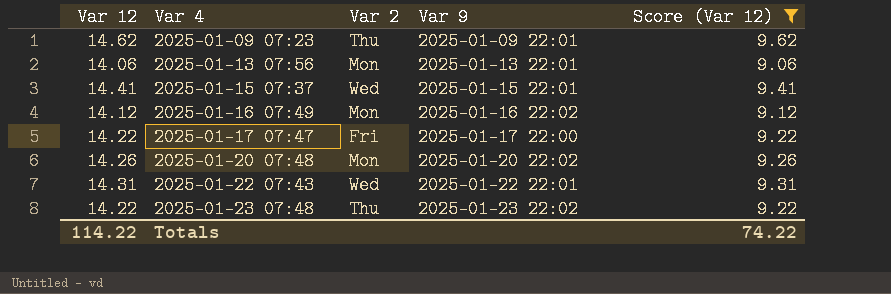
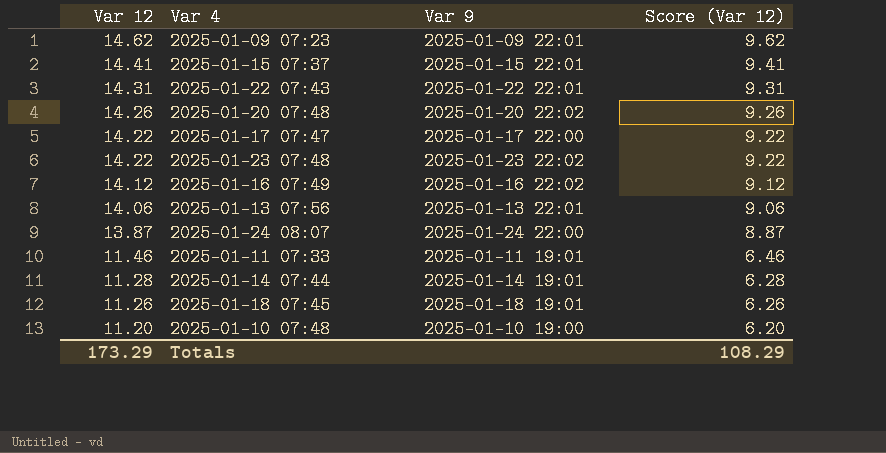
filter: Score (Var 12) >= 9.06 -> none
row order: Var 4 ascending -> Var 12 descending
column Var 2 | position: 3 -> none
Totals | Var 12: 114.22 -> 173.29
Totals | Score (Var 12): 74.22 -> 108.29

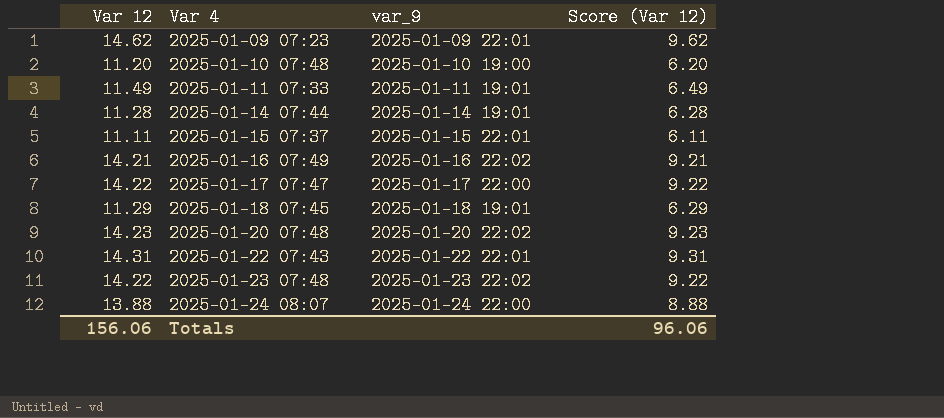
row order: Var 12 descending -> Var 4 ascending
column name: Var 9 -> var_9
row 2025-01-13 07:56: 14.06 | 2025-01-13 22:01 | 9.06 -> none
2025-01-11 07:33 | Var 12: 11.46 -> 11.49
2025-01-11 07:33 | Score (Var 12): 6.46 -> 6.49
2025-01-15 07:37 | Var 12: 14.41 -> 11.11
2025-01-15 07:37 | Score (Var 12): 9.41 -> 6.11
2025-01-16 07:49 | Var 12: 14.12 -> 14.21
2025-01-16 07:49 | Score (Var 12): 9.12 -> 9.21
2025-01-18 07:45 | Var 12: 11.26 -> 11.29
2025-01-18 07:45 | Score (Var 12): 6.26 -> 6.29
2025-01-20 07:48 | Var 12: 14.26 -> 14.23
2025-01-20 07:48 | Score (Var 12): 9.26 -> 9.23
2025-01-24 08:07 | Var 12: 13.87 -> 13.88
2025-01-24 08:07 | Score (Var 12): 8.87 -> 8.88
Totals | Var 12: 173.29 -> 156.06
Totals | Score (Var 12): 108.29 -> 96.06

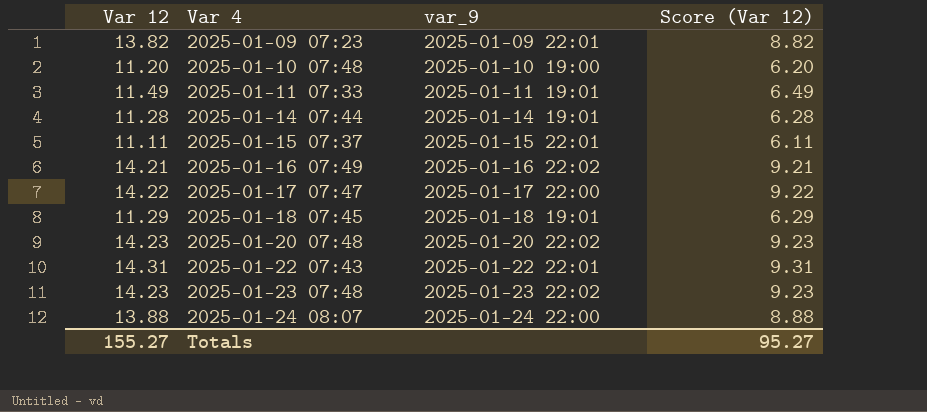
2025-01-09 07:23 | Var 12: 14.62 -> 13.82
2025-01-09 07:23 | Score (Var 12): 9.62 -> 8.82
2025-01-23 07:48 | Var 12: 14.22 -> 14.23
2025-01-23 07:48 | Score (Var 12): 9.22 -> 9.23
Totals | Var 12: 156.06 -> 155.27
Totals | Score (Var 12): 96.06 -> 95.27

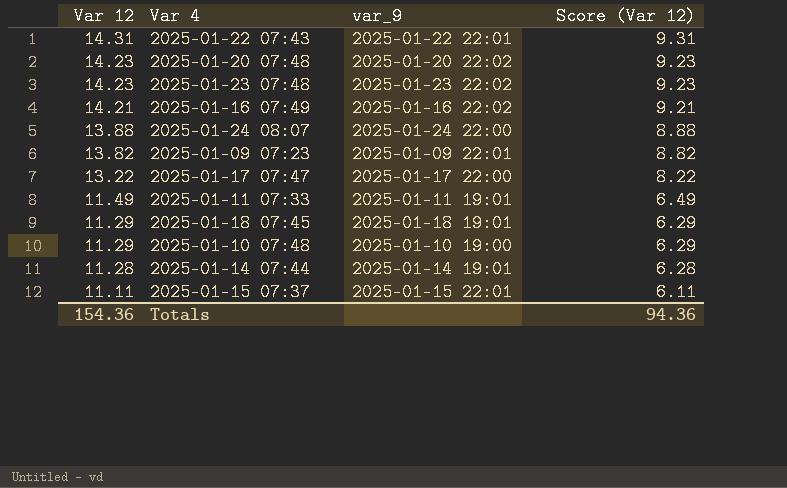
row order: Var 4 ascending -> Var 12 descending
2025-01-17 07:47 | Var 12: 14.22 -> 13.22
2025-01-17 07:47 | Score (Var 12): 9.22 -> 8.22
2025-01-10 07:48 | Var 12: 11.20 -> 11.29
2025-01-10 07:48 | Score (Var 12): 6.20 -> 6.29
Totals | Var 12: 155.27 -> 154.36
Totals | Score (Var 12): 95.27 -> 94.36

